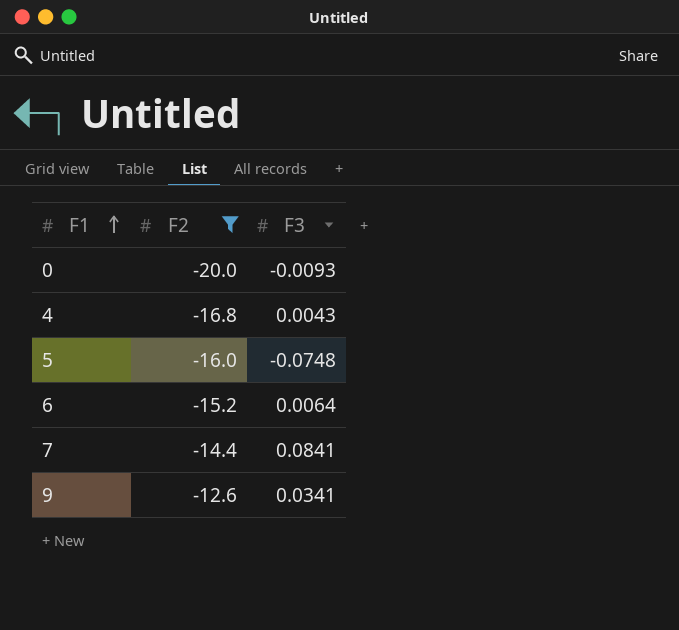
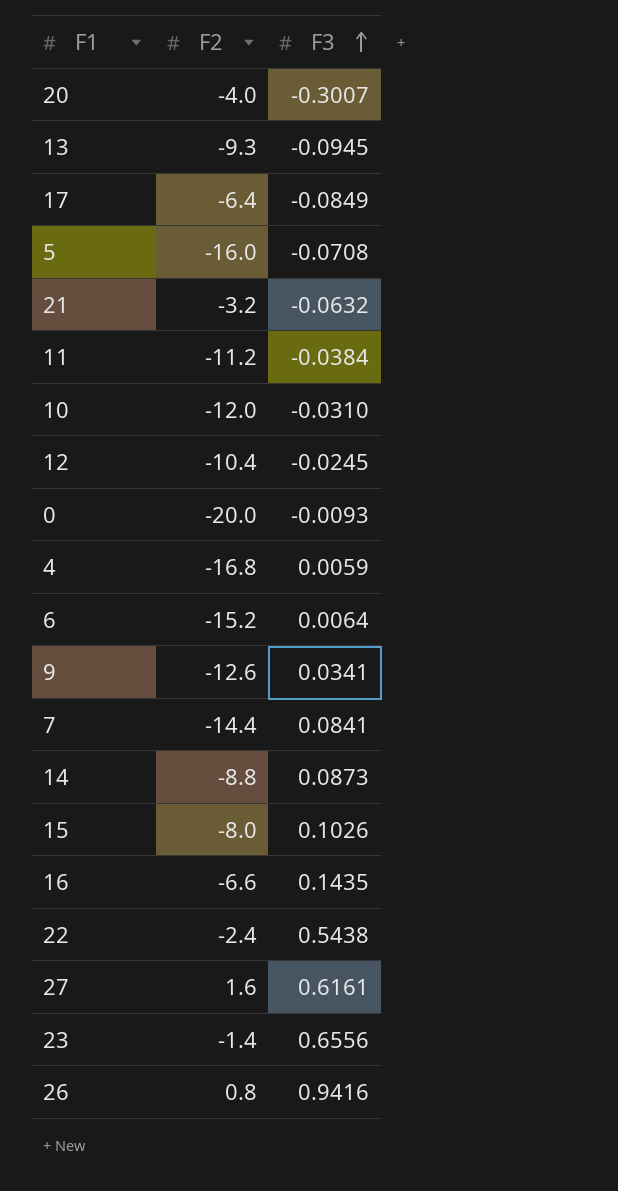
filter: F2 <= -12.6 -> none
row order: F1 ascending -> F3 ascending
5 | F3: -0.0748 -> -0.0708
4 | F3: 0.0043 -> 0.0059

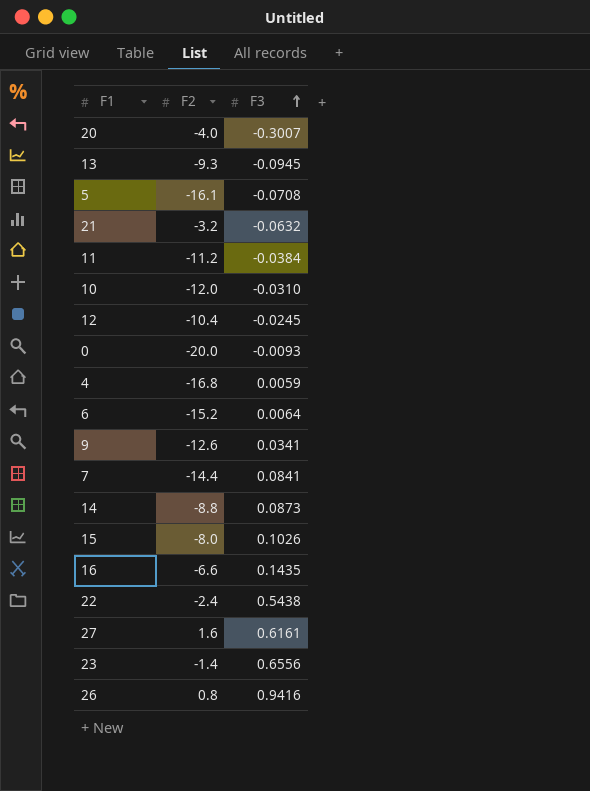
row 17: -6.4 | -0.0849 -> none
5 | F2: -16.0 -> -16.1

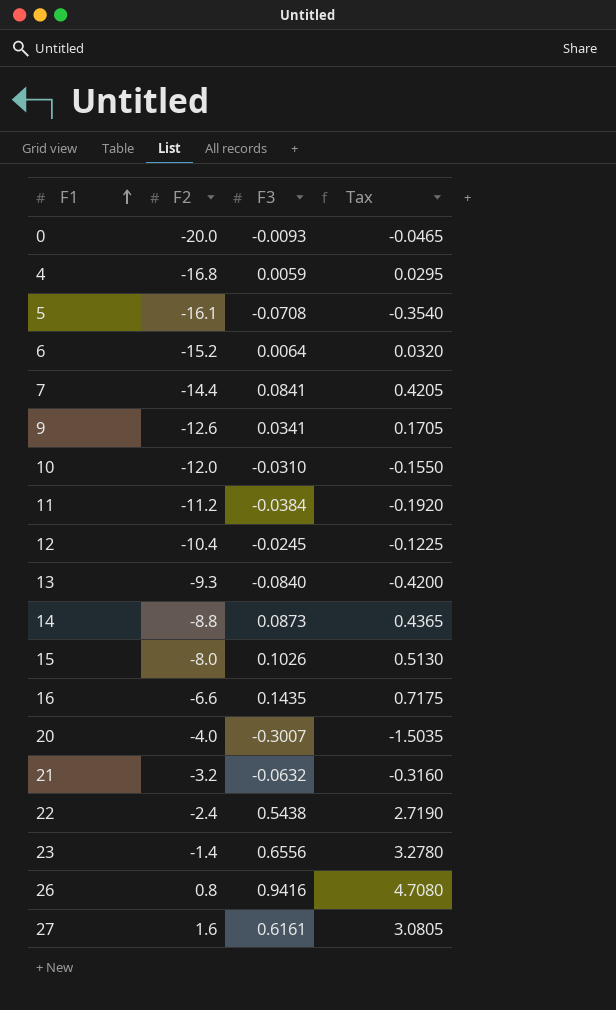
row order: F3 ascending -> F1 ascending
column Tax | formula: none -> [F3] * 5
13 | F3: -0.0945 -> -0.0840

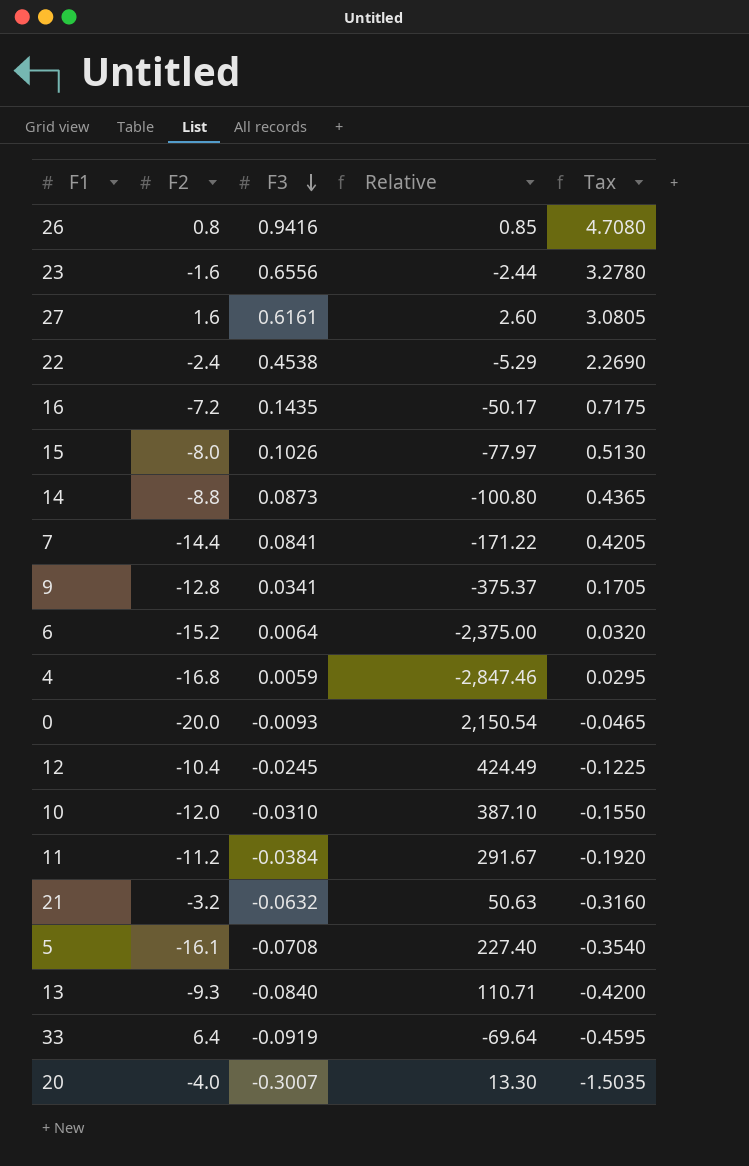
row order: F1 ascending -> F3 descending
column Relative | formula: none -> [F2] / [F3]
23 | F2: -1.4 -> -1.6
22 | F3: 0.5438 -> 0.4538
22 | Tax: 2.7190 -> 2.2690
16 | F2: -6.6 -> -7.2
9 | F2: -12.6 -> -12.8
row 33: none -> 6.4 | -0.0919 | -69.64 | -0.4595

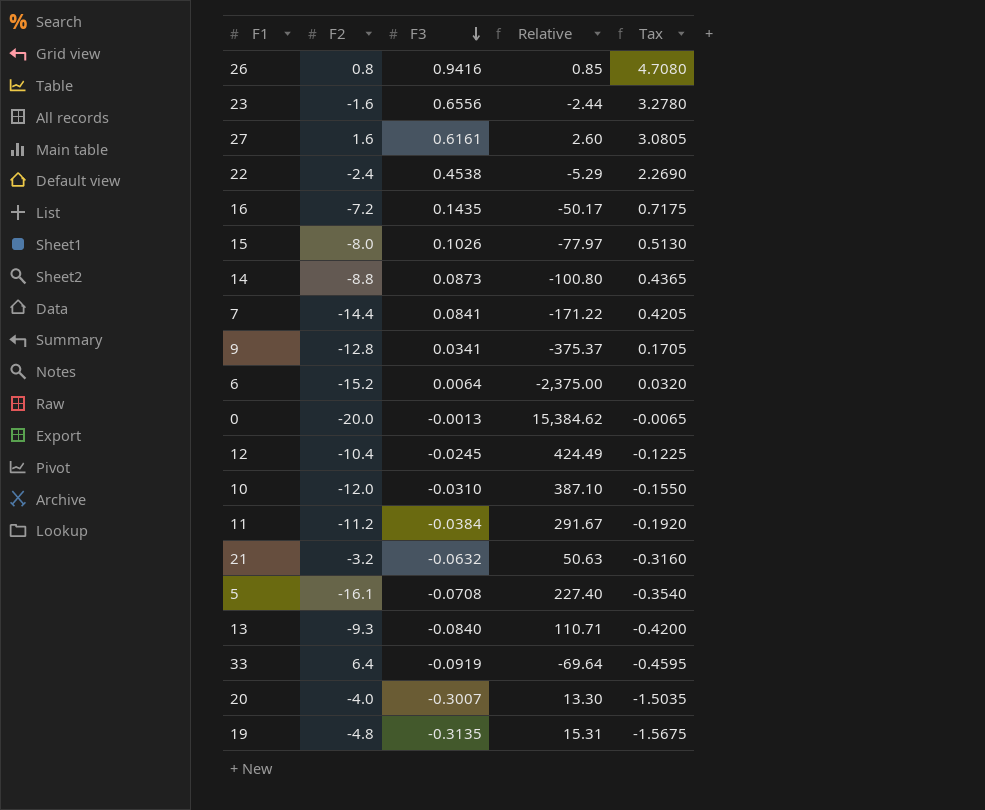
row 4: -16.8 | 0.0059 | -2,847.46 | 0.0295 -> none
0 | F3: -0.0093 -> -0.0013
0 | Relative: 2,150.54 -> 15,384.62
0 | Tax: -0.0465 -> -0.0065
row 19: none -> -4.8 | -0.3135 | 15.31 | -1.5675

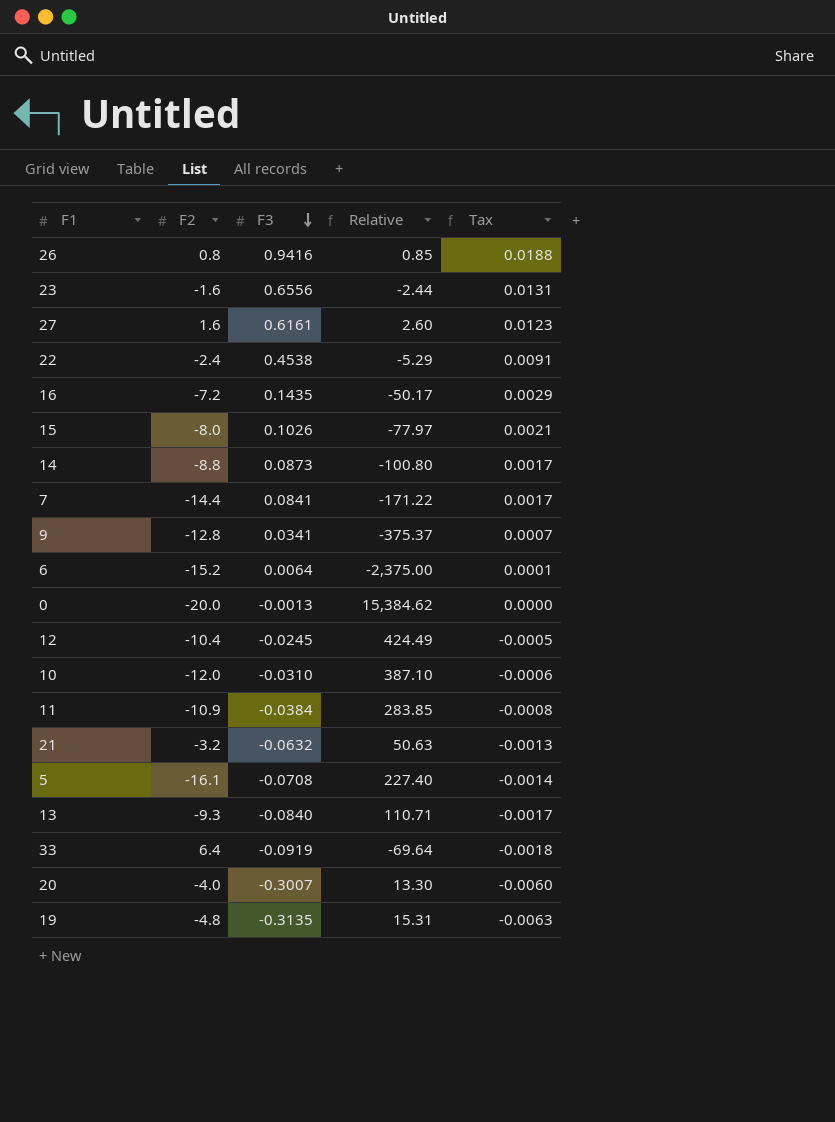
column Tax | formula: [F3] * 5 -> [F3] * 0.02
11 | F2: -11.2 -> -10.9
11 | Relative: 291.67 -> 283.85

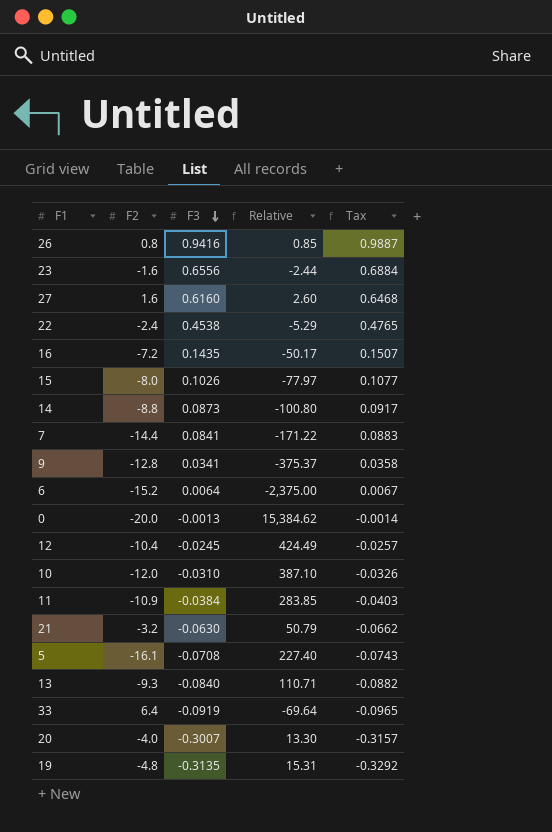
column Tax | formula: [F3] * 0.02 -> [F3] * 1.05
27 | F3: 0.6161 -> 0.6160
21 | F3: -0.0632 -> -0.0630
21 | Relative: 50.63 -> 50.79

